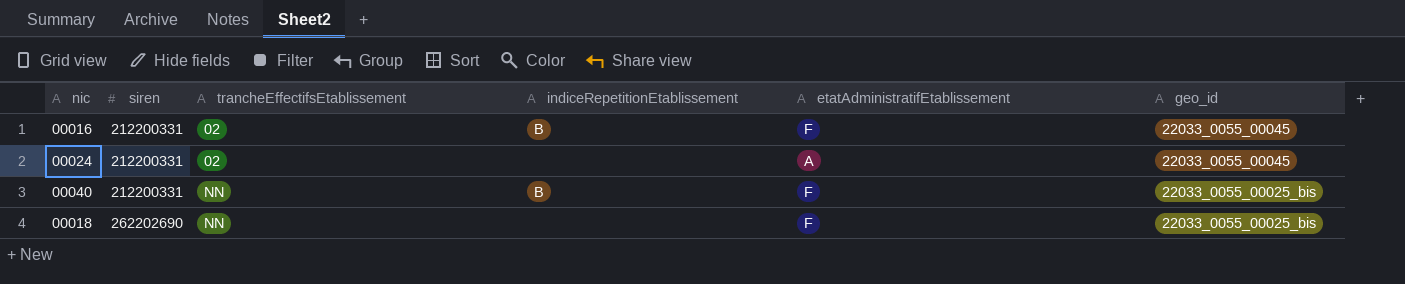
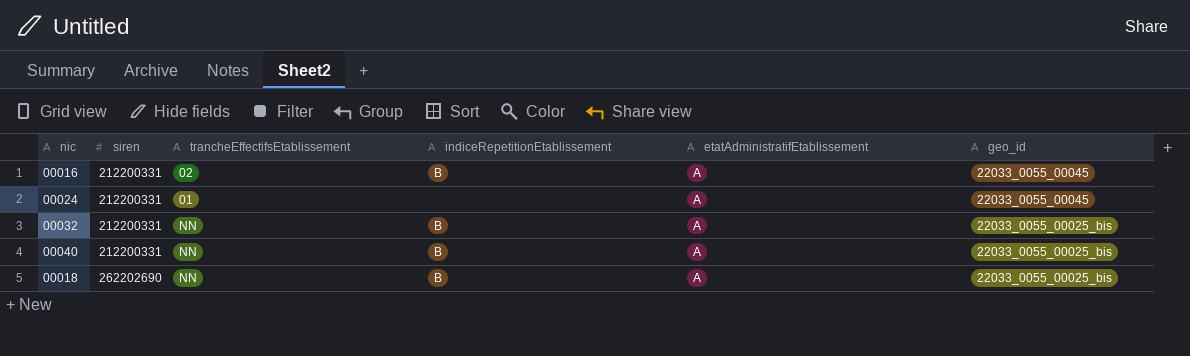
00016 | etatAdministratifEtablissement: F -> A
00024 | trancheEffectifsEtablissement: 02 -> 01
row 00032: none -> 212200331 | NN | B | A | 22033_0055_00025_bis
00040 | etatAdministratifEtablissement: F -> A
00018 | indiceRepetitionEtablissement: none -> B
00018 | etatAdministratifEtablissement: F -> A

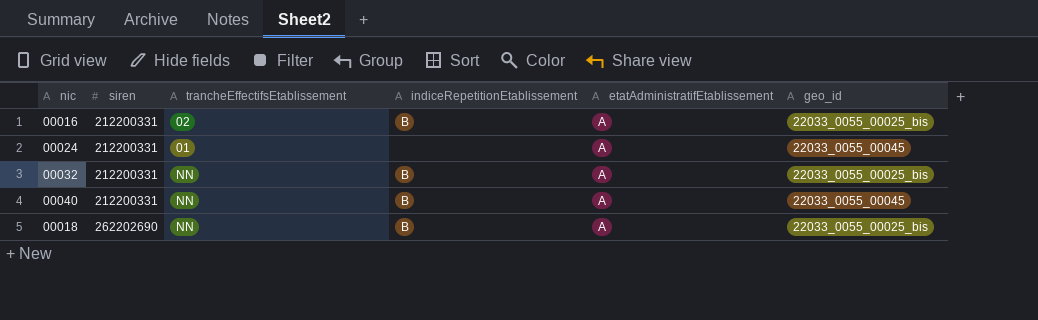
00016 | geo_id: 22033_0055_00045 -> 22033_0055_00025_bis
00040 | geo_id: 22033_0055_00025_bis -> 22033_0055_00045

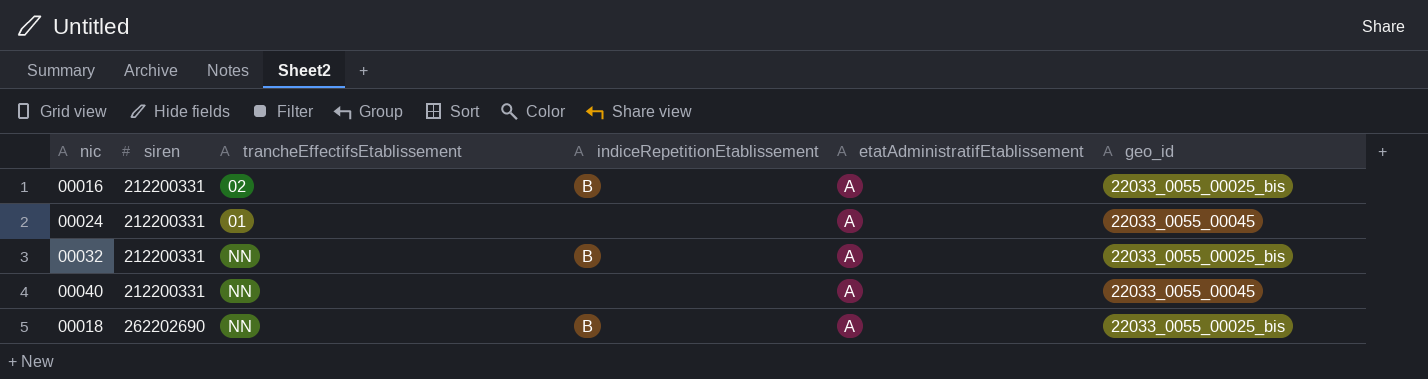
00040 | indiceRepetitionEtablissement: B -> none

